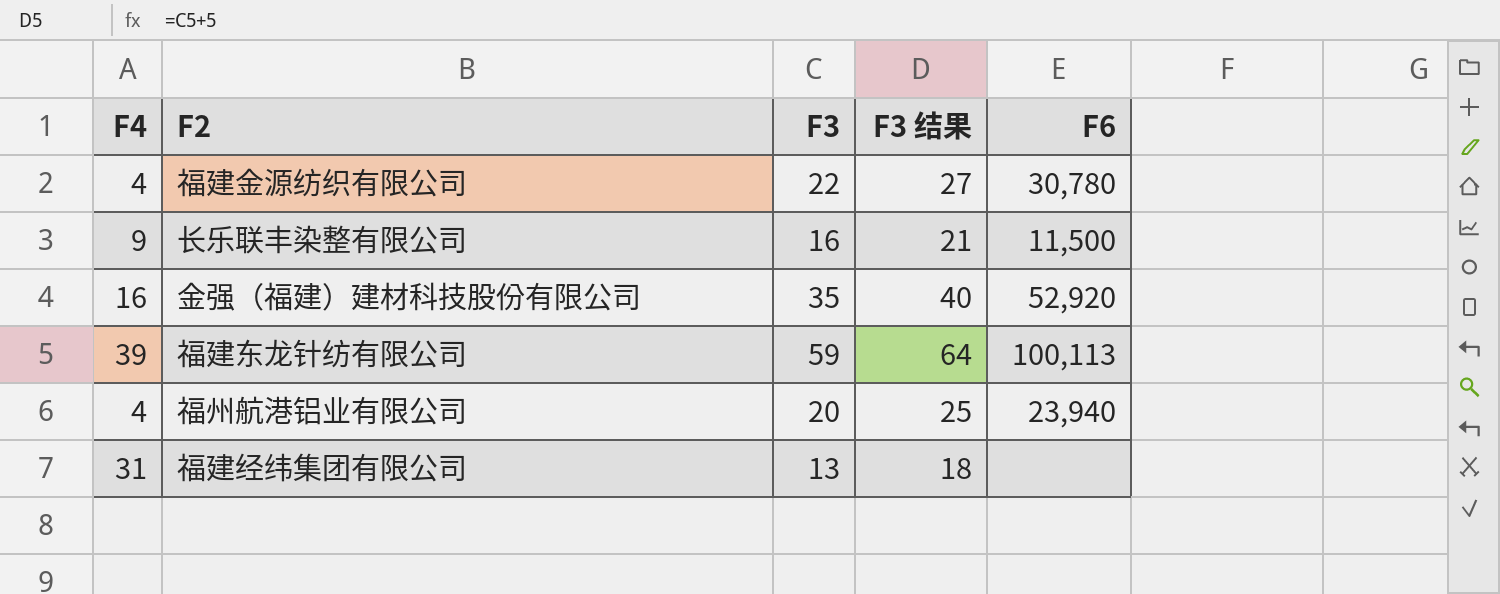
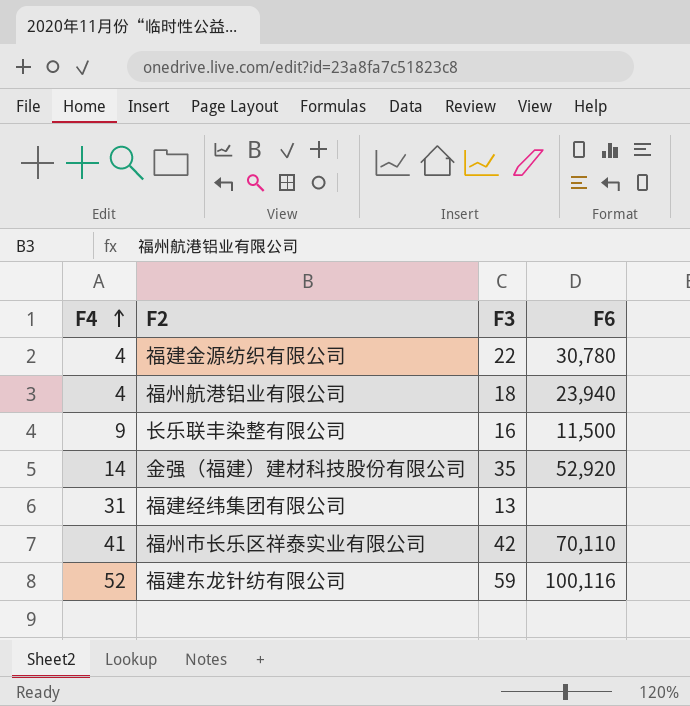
row order: none -> F4 ascending
column F3 结果 | formula: [F3] + 5 -> none
福州航港铝业有限公司 | F3: 20 -> 18
金强（福建）建材科技股份有限公司 | F4: 16 -> 14
row 福州市长乐区祥泰实业有限公司: none -> 41 | 42 | 70,110
福建东龙针纺有限公司 | F4: 39 -> 52
福建东龙针纺有限公司 | F6: 100,113 -> 100,116

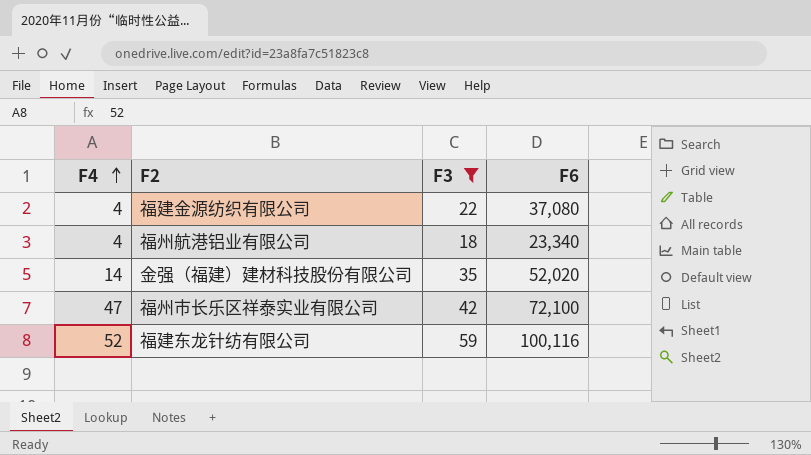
filter: none -> F3 >= 18
福建金源纺织有限公司 | F6: 30,780 -> 37,080
福州航港铝业有限公司 | F6: 23,940 -> 23,340
金强（福建）建材科技股份有限公司 | F6: 52,920 -> 52,020
福州市长乐区祥泰实业有限公司 | F4: 41 -> 47
福州市长乐区祥泰实业有限公司 | F6: 70,110 -> 72,100

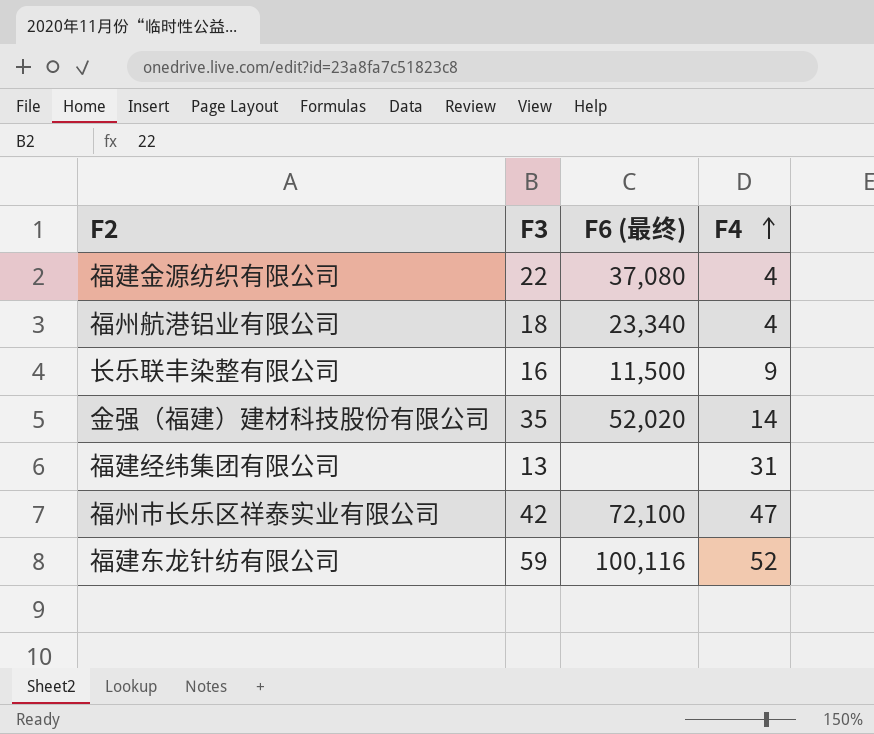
filter: F3 >= 18 -> none
column name: F6 -> F6 (最终)
column F4 | position: 1 -> 4

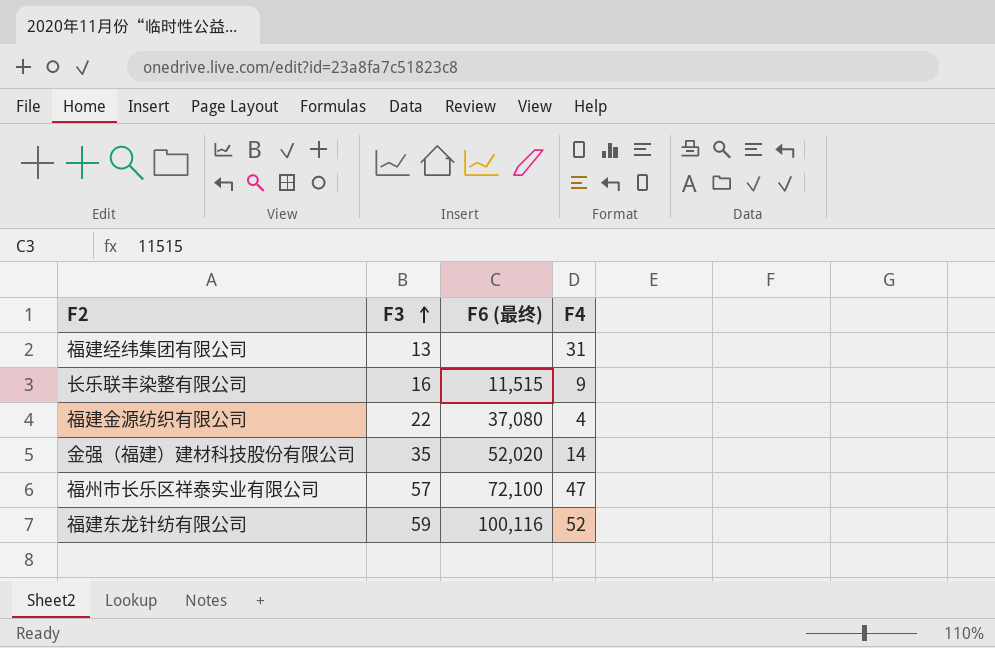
row order: F4 ascending -> F3 ascending
row 福州航港铝业有限公司: 18 | 23,340 | 4 -> none
长乐联丰染整有限公司 | F6 (最终): 11,500 -> 11,515
福州市长乐区祥泰实业有限公司 | F3: 42 -> 57

